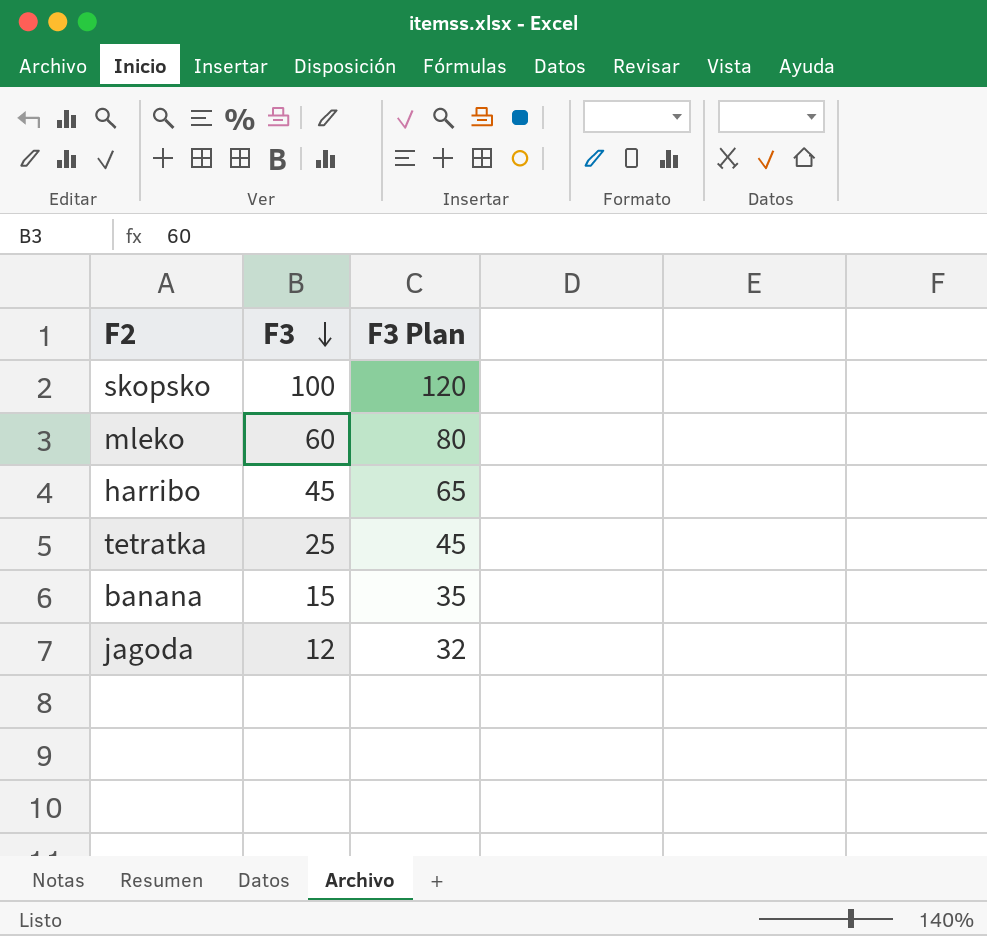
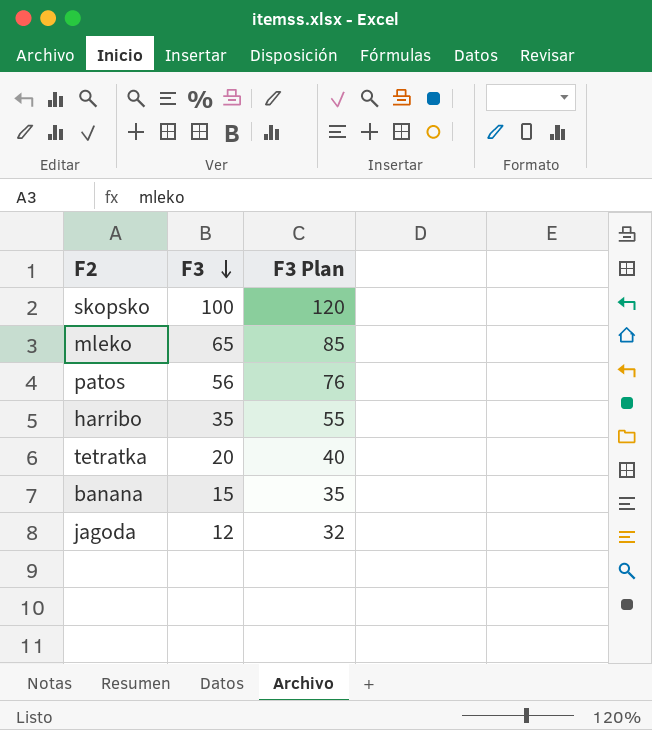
mleko | F3: 60 -> 65
mleko | F3 Plan: 80 -> 85
row patos: none -> 56 | 76
harribo | F3: 45 -> 35
harribo | F3 Plan: 65 -> 55
tetratka | F3: 25 -> 20
tetratka | F3 Plan: 45 -> 40

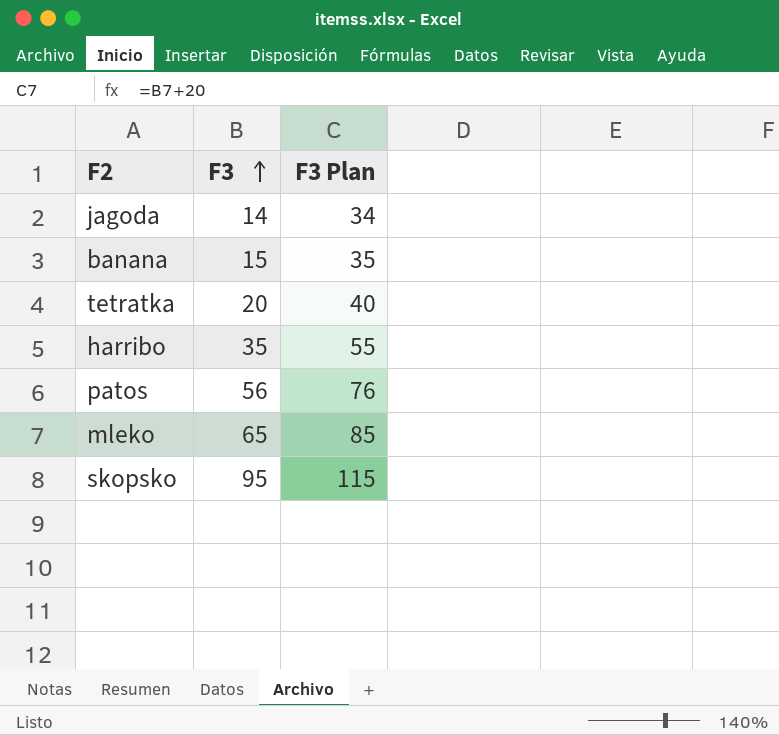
row order: F3 descending -> F3 ascending
jagoda | F3: 12 -> 14
jagoda | F3 Plan: 32 -> 34
skopsko | F3: 100 -> 95
skopsko | F3 Plan: 120 -> 115

